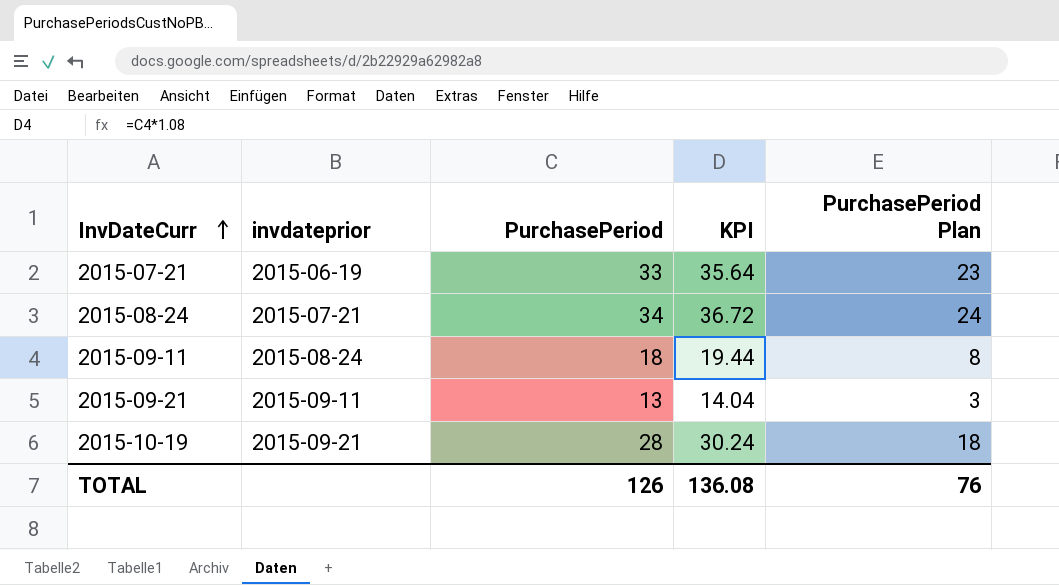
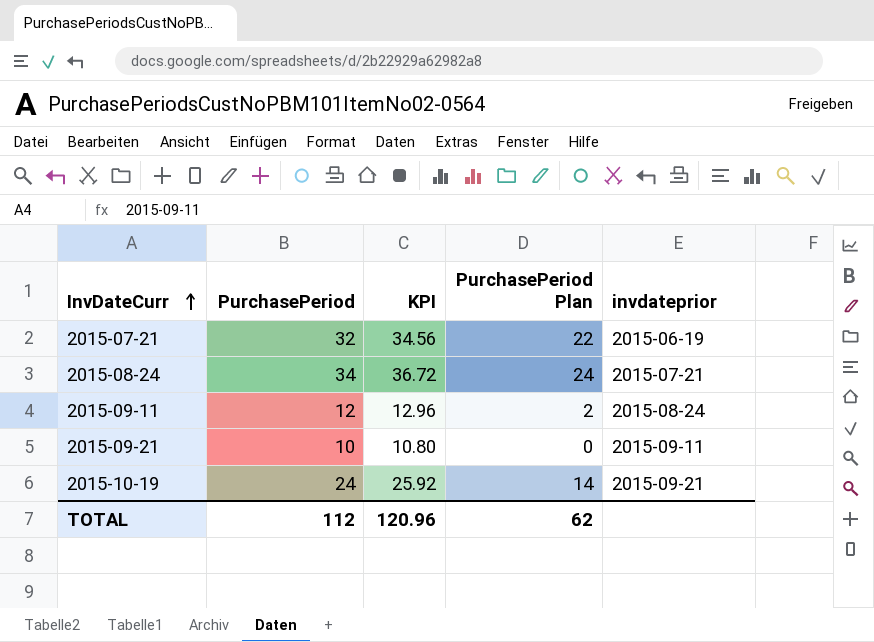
column invdateprior | position: 2 -> 5
2015-07-21 | PurchasePeriod: 33 -> 32
2015-07-21 | KPI: 35.64 -> 34.56
2015-07-21 | PurchasePeriod Plan: 23 -> 22
2015-09-11 | PurchasePeriod: 18 -> 12
2015-09-11 | KPI: 19.44 -> 12.96
2015-09-11 | PurchasePeriod Plan: 8 -> 2
2015-09-21 | PurchasePeriod: 13 -> 10
2015-09-21 | KPI: 14.04 -> 10.80
2015-09-21 | PurchasePeriod Plan: 3 -> 0
2015-10-19 | PurchasePeriod: 28 -> 24
2015-10-19 | KPI: 30.24 -> 25.92
2015-10-19 | PurchasePeriod Plan: 18 -> 14
TOTAL | PurchasePeriod: 126 -> 112
TOTAL | KPI: 136.08 -> 120.96
TOTAL | PurchasePeriod Plan: 76 -> 62

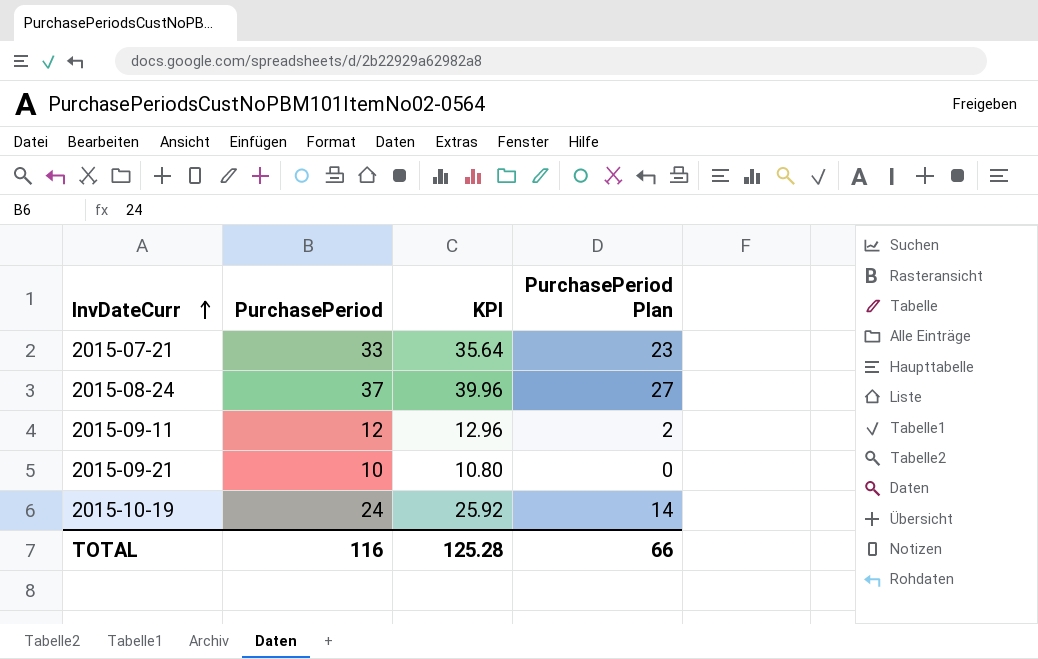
column invdateprior | position: 5 -> none
2015-07-21 | PurchasePeriod: 32 -> 33
2015-07-21 | KPI: 34.56 -> 35.64
2015-07-21 | PurchasePeriod Plan: 22 -> 23
2015-08-24 | PurchasePeriod: 34 -> 37
2015-08-24 | KPI: 36.72 -> 39.96
2015-08-24 | PurchasePeriod Plan: 24 -> 27
TOTAL | PurchasePeriod: 112 -> 116
TOTAL | KPI: 120.96 -> 125.28
TOTAL | PurchasePeriod Plan: 62 -> 66

